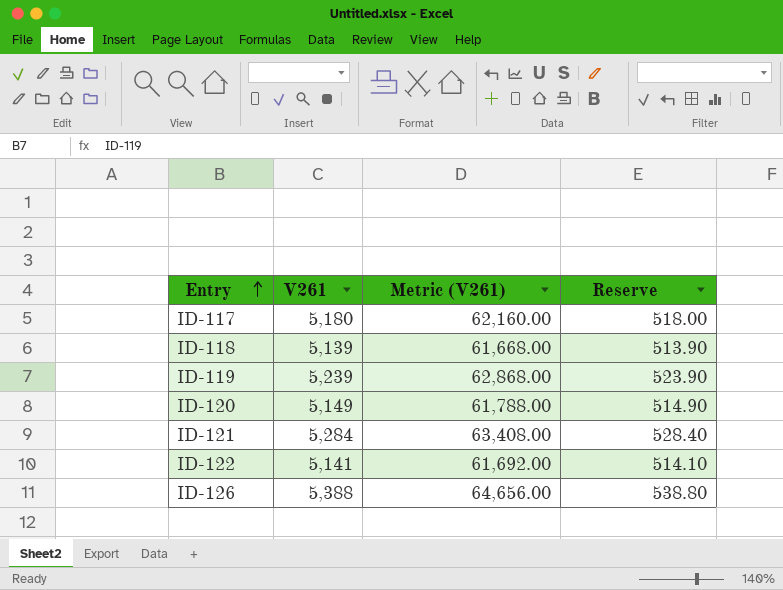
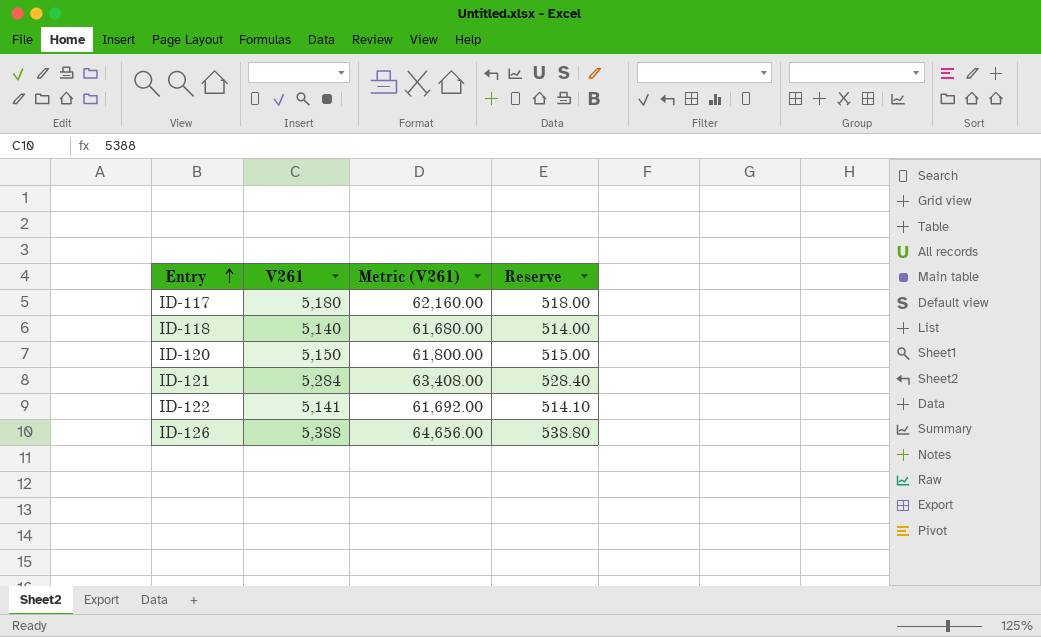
row ID-119: 5,239 | 62,868.00 | 523.90 -> none
ID-118 | V261: 5,139 -> 5,140
ID-118 | Metric (V261): 61,668.00 -> 61,680.00
ID-118 | Reserve: 513.90 -> 514.00
ID-120 | V261: 5,149 -> 5,150
ID-120 | Metric (V261): 61,788.00 -> 61,800.00
ID-120 | Reserve: 514.90 -> 515.00

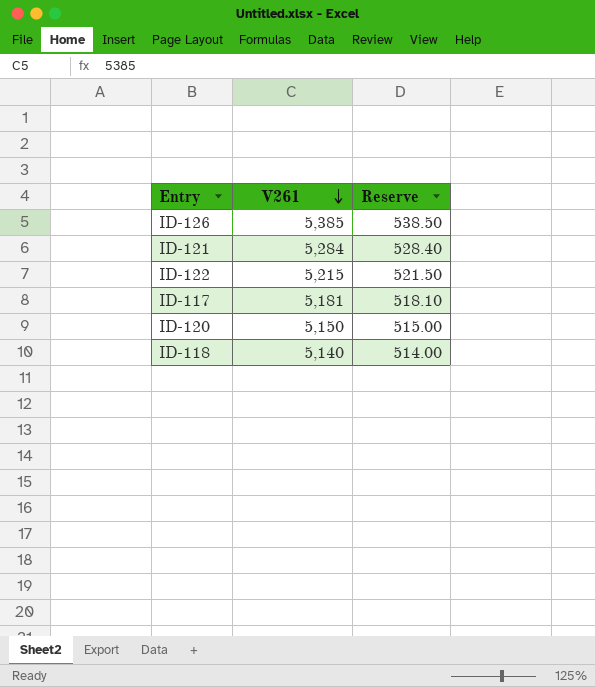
row order: Entry ascending -> V261 descending
column Metric (V261) | formula: [V261] * 12 -> none
ID-126 | V261: 5,388 -> 5,385
ID-126 | Reserve: 538.80 -> 538.50
ID-122 | V261: 5,141 -> 5,215
ID-122 | Reserve: 514.10 -> 521.50
ID-117 | V261: 5,180 -> 5,181
ID-117 | Reserve: 518.00 -> 518.10

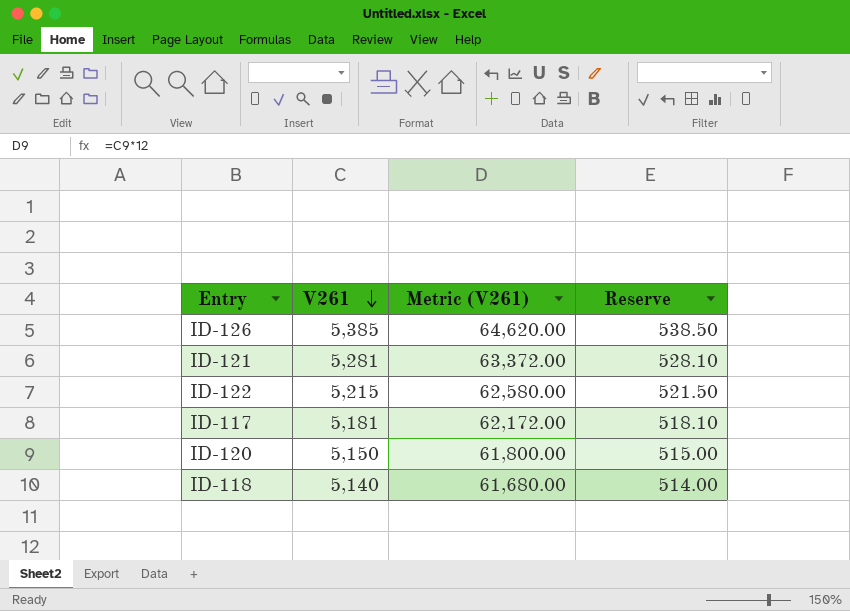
column Metric (V261) | formula: none -> [V261] * 12
ID-121 | V261: 5,284 -> 5,281
ID-121 | Reserve: 528.40 -> 528.10

